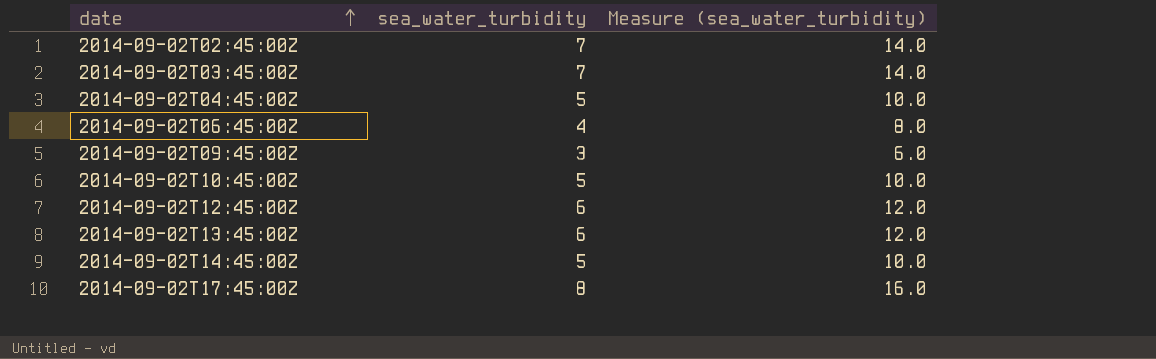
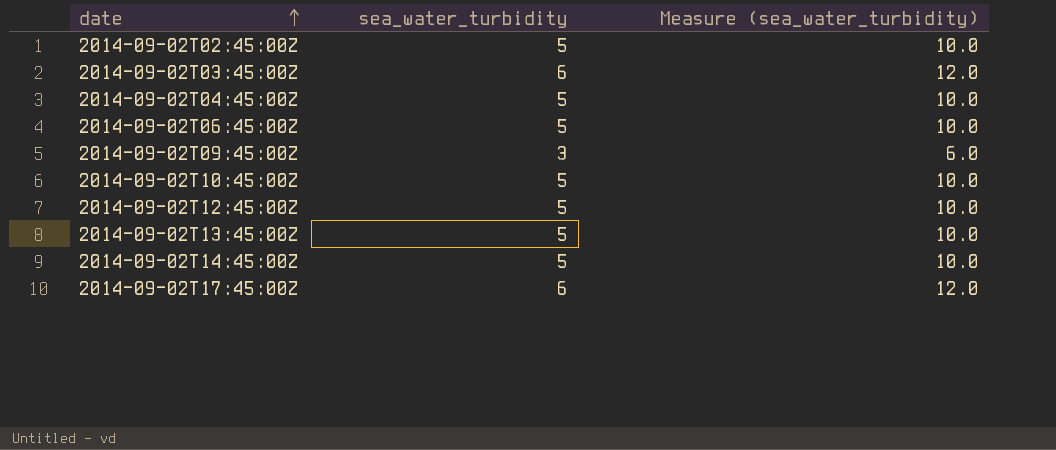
2014-09-02T02:45:00Z | sea_water_turbidity: 7 -> 5
2014-09-02T02:45:00Z | Measure (sea_water_turbidity): 14.0 -> 10.0
2014-09-02T03:45:00Z | sea_water_turbidity: 7 -> 6
2014-09-02T03:45:00Z | Measure (sea_water_turbidity): 14.0 -> 12.0
2014-09-02T06:45:00Z | sea_water_turbidity: 4 -> 5
2014-09-02T06:45:00Z | Measure (sea_water_turbidity): 8.0 -> 10.0
2014-09-02T12:45:00Z | sea_water_turbidity: 6 -> 5
2014-09-02T12:45:00Z | Measure (sea_water_turbidity): 12.0 -> 10.0
2014-09-02T13:45:00Z | sea_water_turbidity: 6 -> 5
2014-09-02T13:45:00Z | Measure (sea_water_turbidity): 12.0 -> 10.0
2014-09-02T17:45:00Z | sea_water_turbidity: 8 -> 6
2014-09-02T17:45:00Z | Measure (sea_water_turbidity): 16.0 -> 12.0

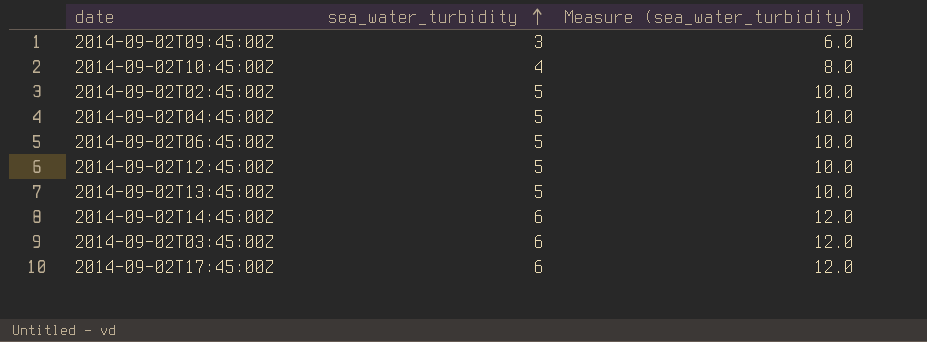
row order: date ascending -> sea_water_turbidity ascending
2014-09-02T10:45:00Z | sea_water_turbidity: 5 -> 4
2014-09-02T10:45:00Z | Measure (sea_water_turbidity): 10.0 -> 8.0
2014-09-02T14:45:00Z | sea_water_turbidity: 5 -> 6
2014-09-02T14:45:00Z | Measure (sea_water_turbidity): 10.0 -> 12.0

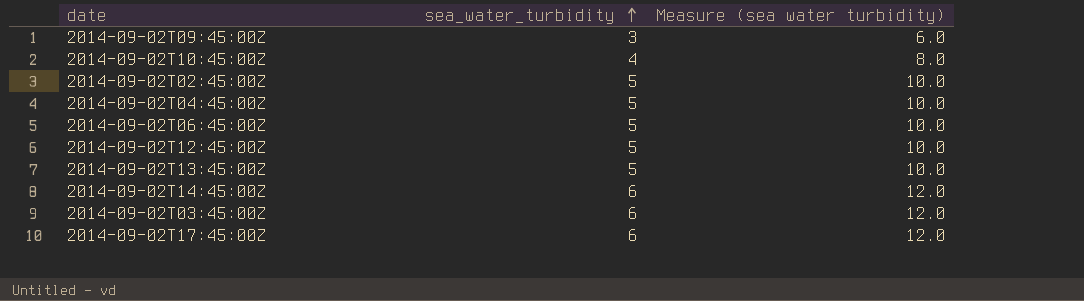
column name: Measure (sea_water_turbidity) -> Measure (sea water turbidity)

